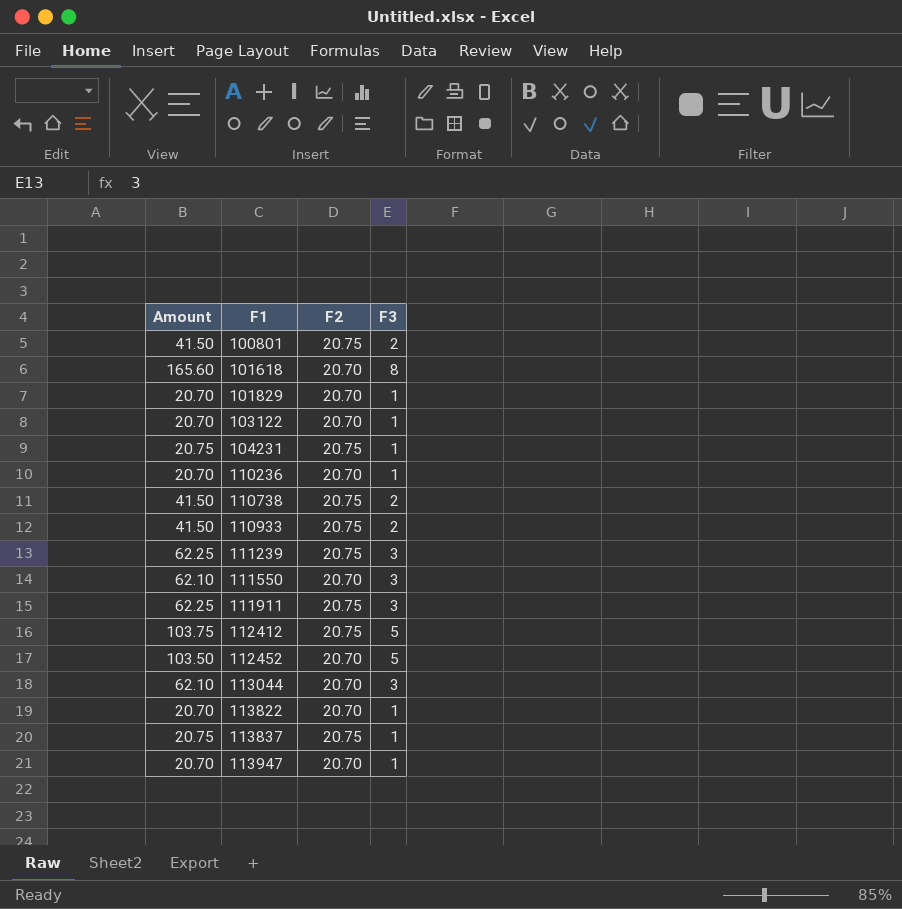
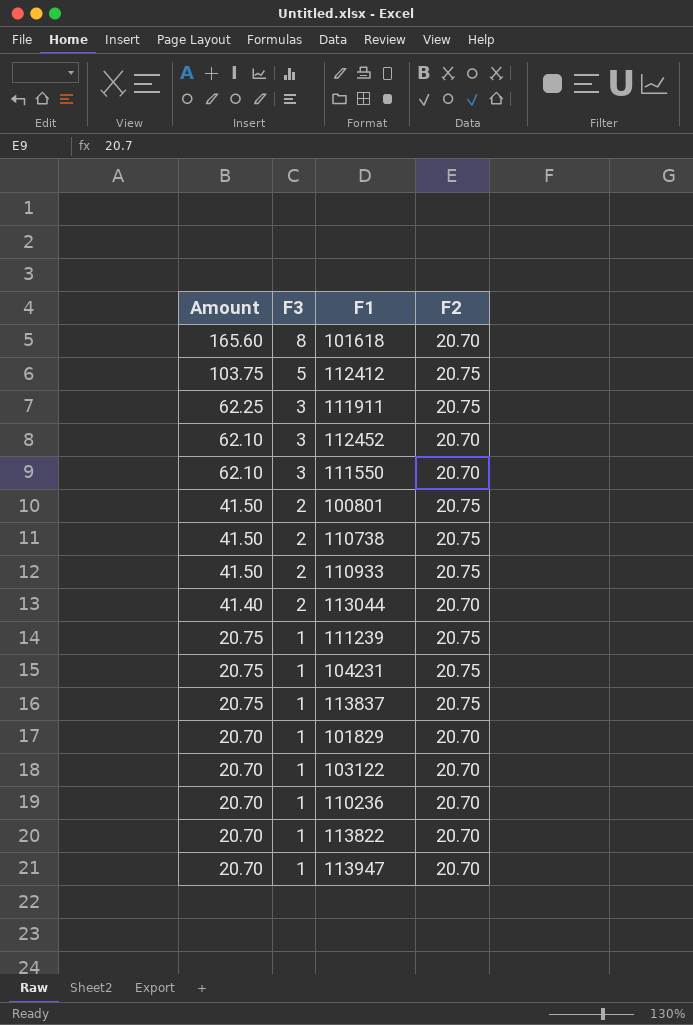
row order: F1 ascending -> Amount descending
column F3 | position: 4 -> 2
112452 | Amount: 103.50 -> 62.10
112452 | F3: 5 -> 3
113044 | Amount: 62.10 -> 41.40
113044 | F3: 3 -> 2
111239 | Amount: 62.25 -> 20.75
111239 | F3: 3 -> 1

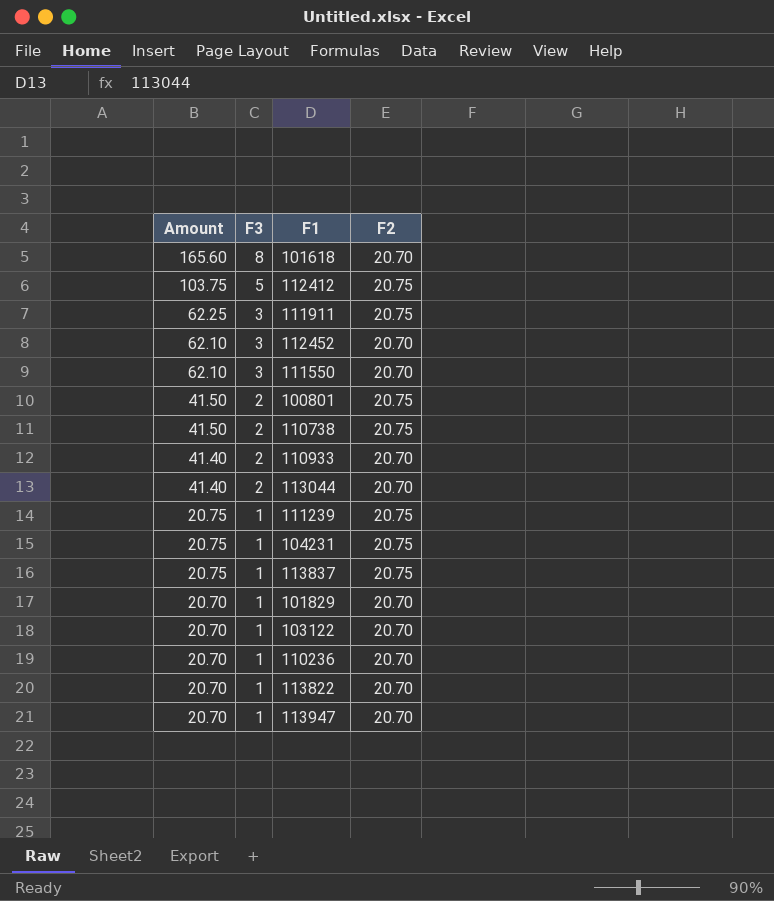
110933 | Amount: 41.50 -> 41.40
110933 | F2: 20.75 -> 20.70

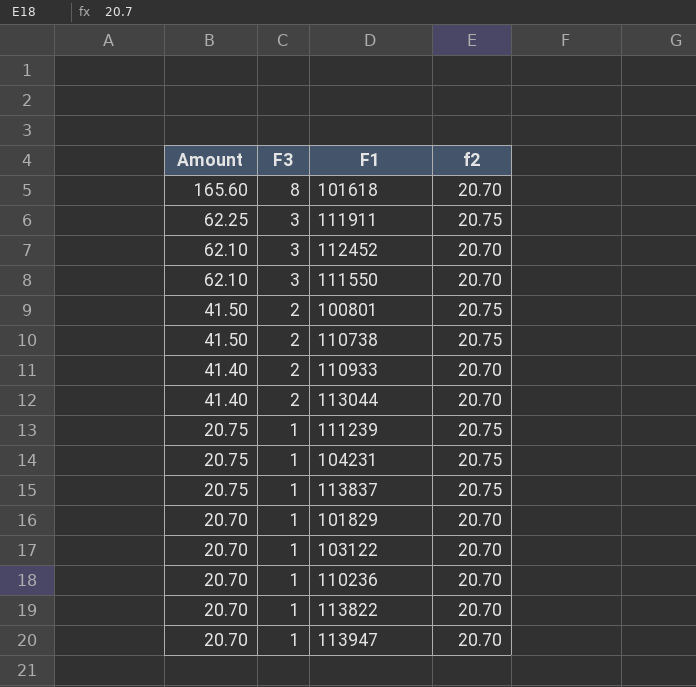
column name: F2 -> f2
row 112412: 103.75 | 5 | 20.75 -> none

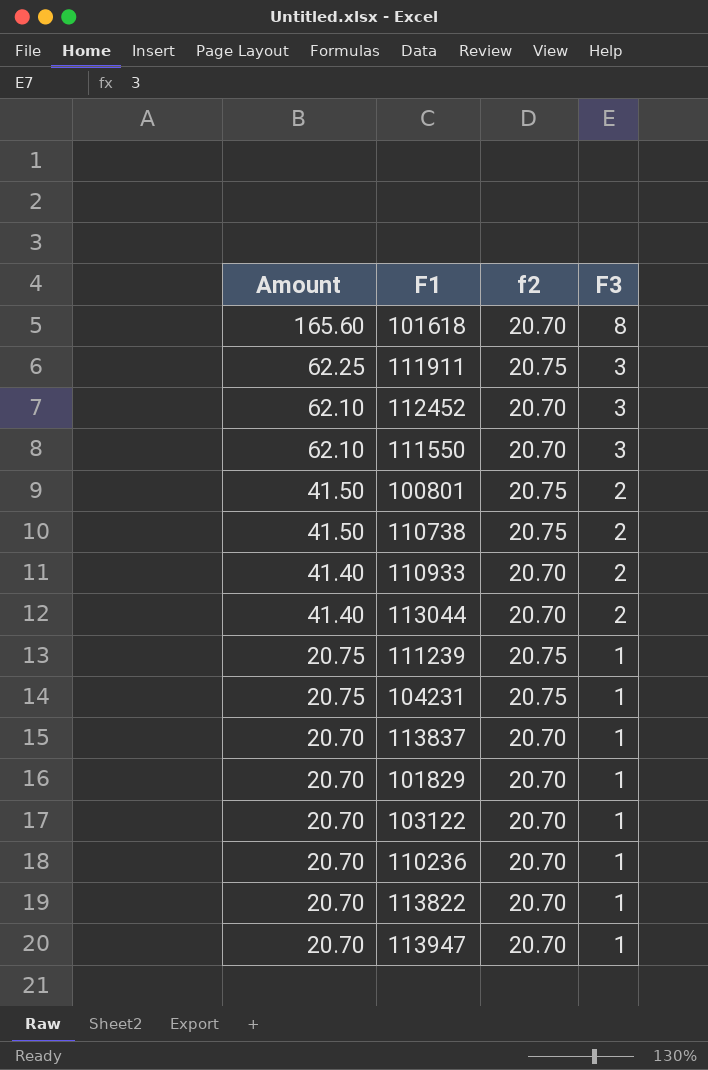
column F3 | position: 2 -> 4
113837 | Amount: 20.75 -> 20.70
113837 | f2: 20.75 -> 20.70

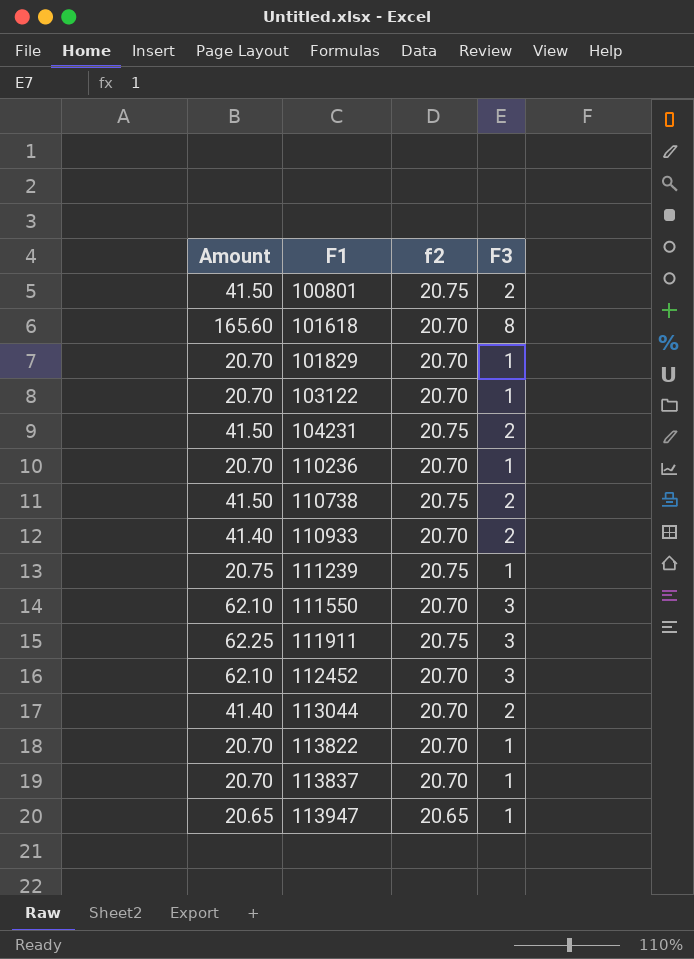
row order: Amount descending -> F1 ascending
104231 | Amount: 20.75 -> 41.50
104231 | F3: 1 -> 2
113947 | Amount: 20.70 -> 20.65
113947 | f2: 20.70 -> 20.65

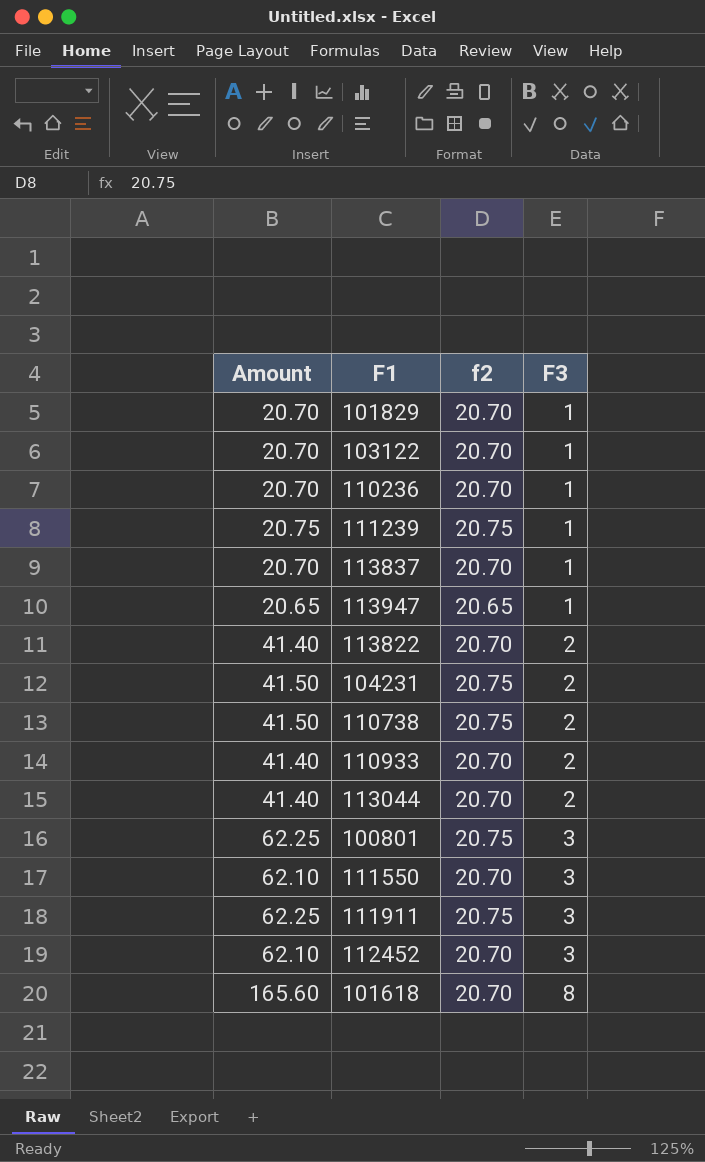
row order: F1 ascending -> F3 ascending
113822 | Amount: 20.70 -> 41.40
113822 | F3: 1 -> 2
100801 | Amount: 41.50 -> 62.25
100801 | F3: 2 -> 3

